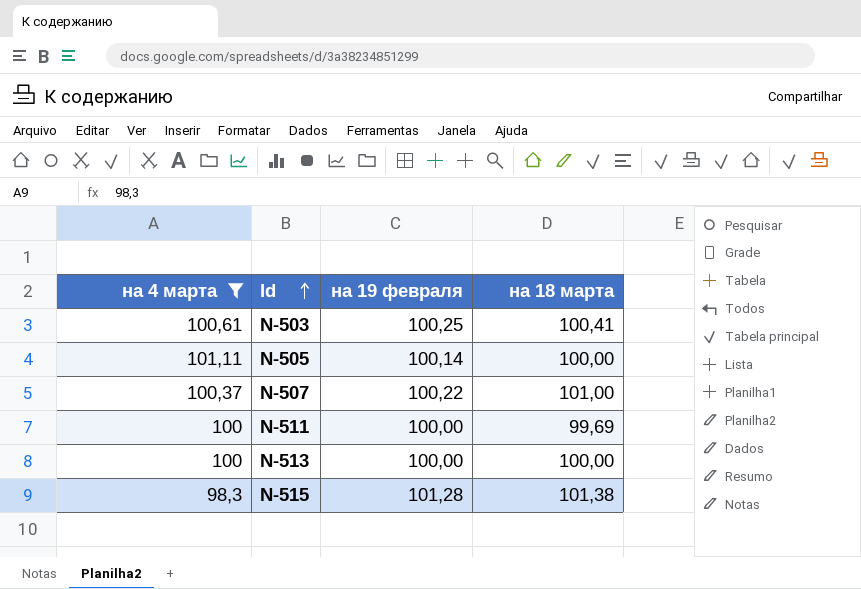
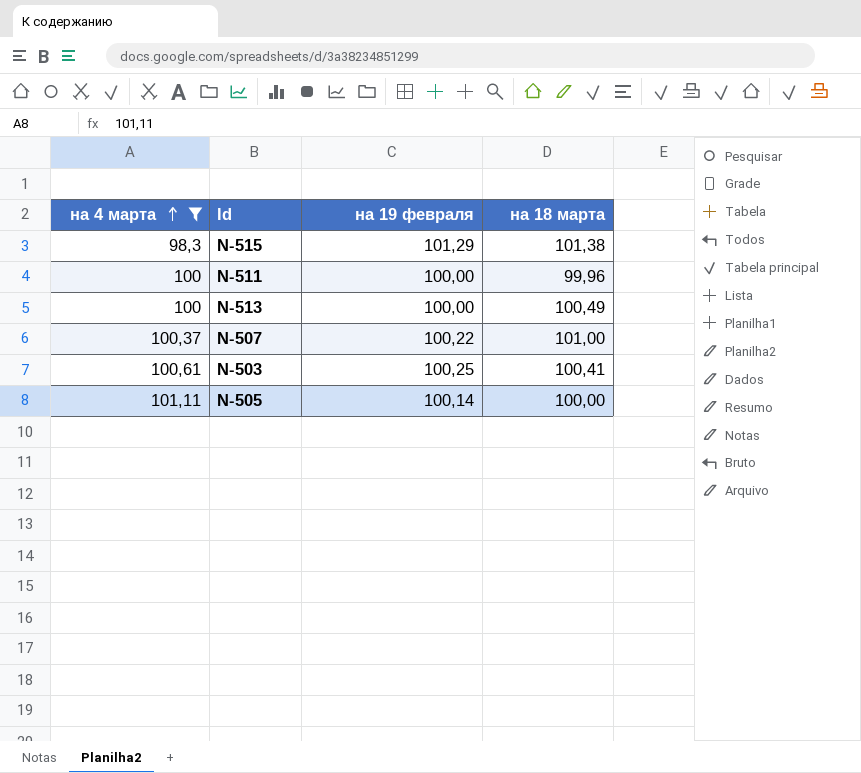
row order: Id ascending -> на 4 марта ascending
N-515 | на 19 февраля: 101,28 -> 101,29
N-511 | на 18 марта: 99,69 -> 99,96
N-513 | на 18 марта: 100,00 -> 100,49

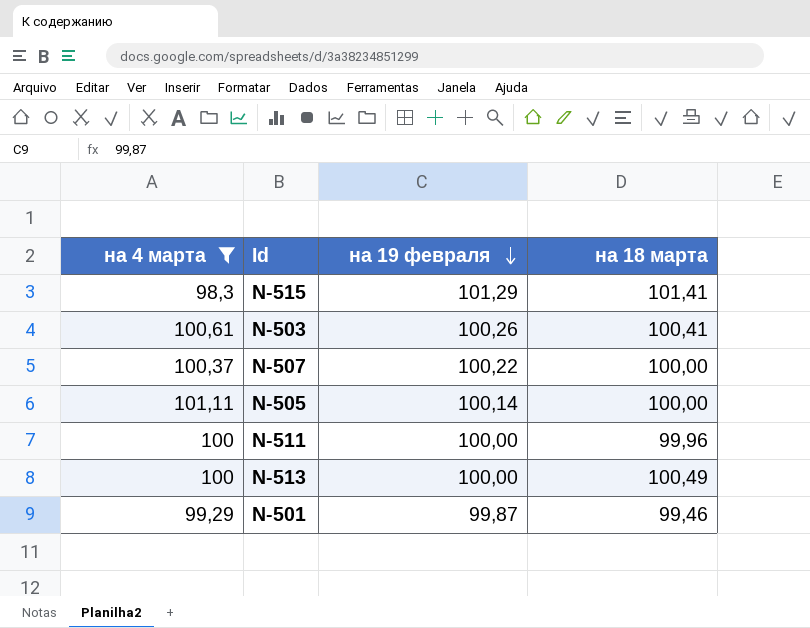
row order: на 4 марта ascending -> на 19 февраля descending
N-515 | на 18 марта: 101,38 -> 101,41
N-503 | на 19 февраля: 100,25 -> 100,26
N-507 | на 18 марта: 101,00 -> 100,00
row N-501: none -> 99,29 | 99,87 | 99,46

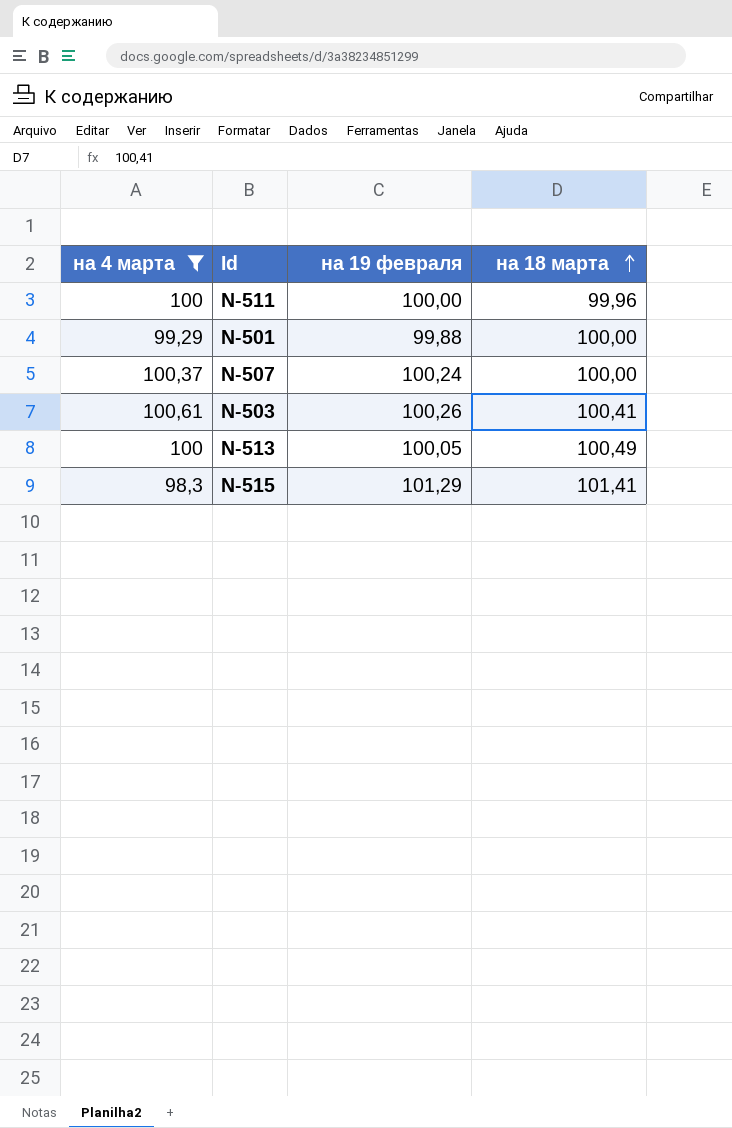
row order: на 19 февраля descending -> на 18 марта ascending
row N-505: 101,11 | 100,14 | 100,00 -> none
N-501 | на 19 февраля: 99,87 -> 99,88
N-501 | на 18 марта: 99,46 -> 100,00
N-507 | на 19 февраля: 100,22 -> 100,24
N-513 | на 19 февраля: 100,00 -> 100,05

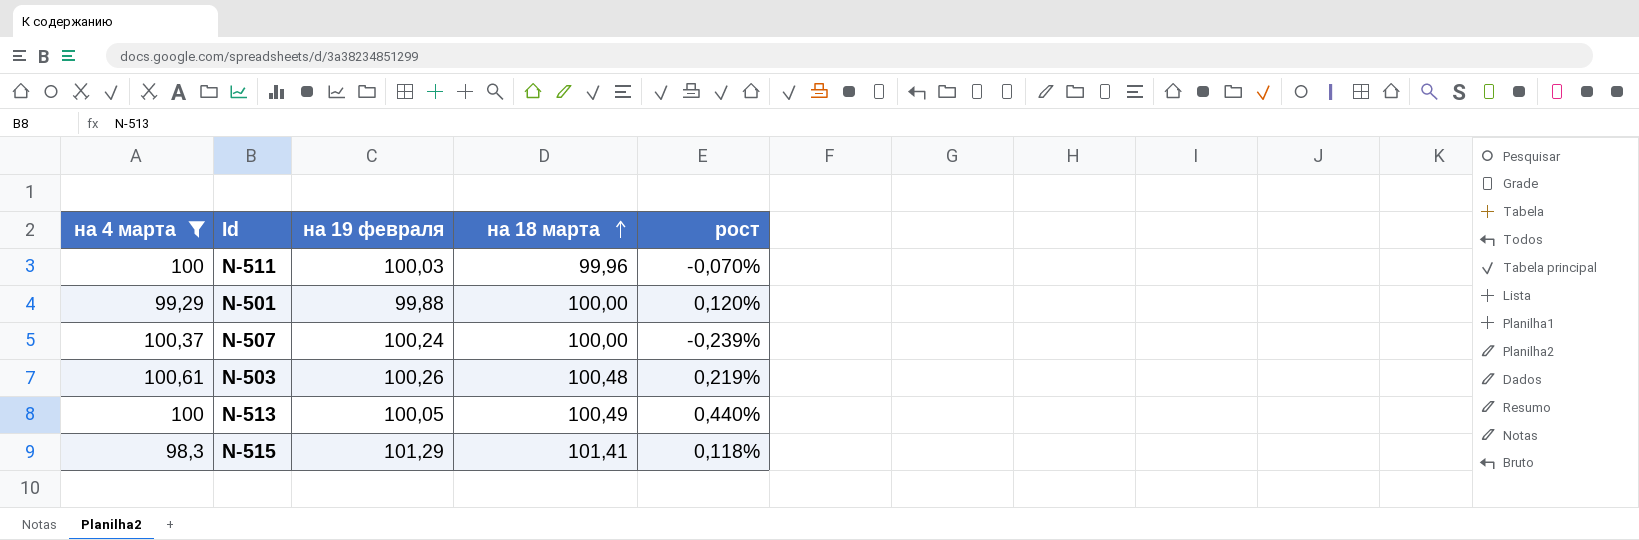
column рост | formula: none -> ([на 18 марта] - [на 19 февраля]) / [на 19 февраля]
N-511 | на 19 февраля: 100,00 -> 100,03
N-503 | на 18 марта: 100,41 -> 100,48

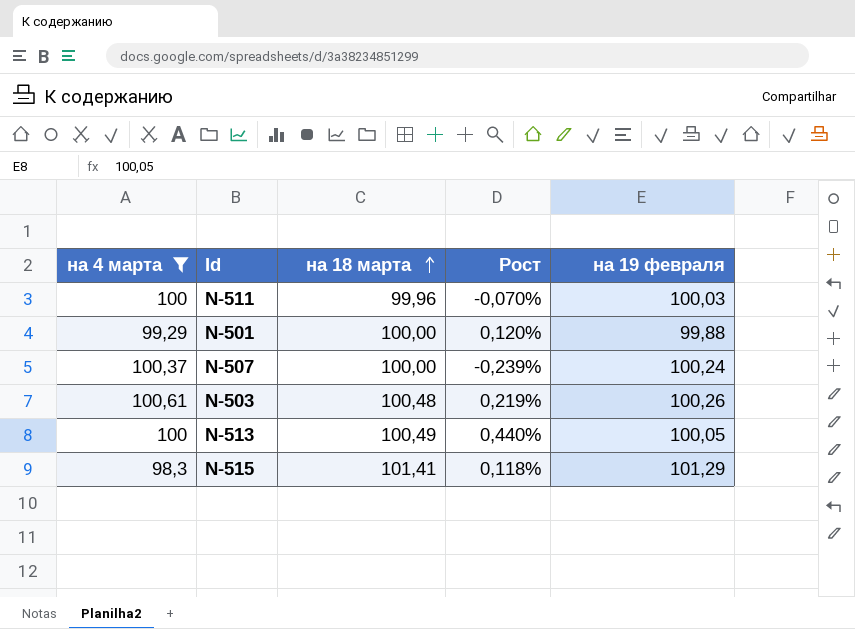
column name: рост -> Рост
column на 19 февраля | position: 3 -> 5

